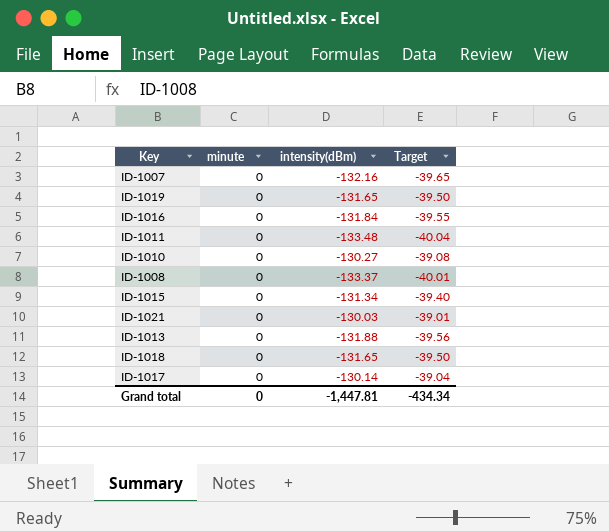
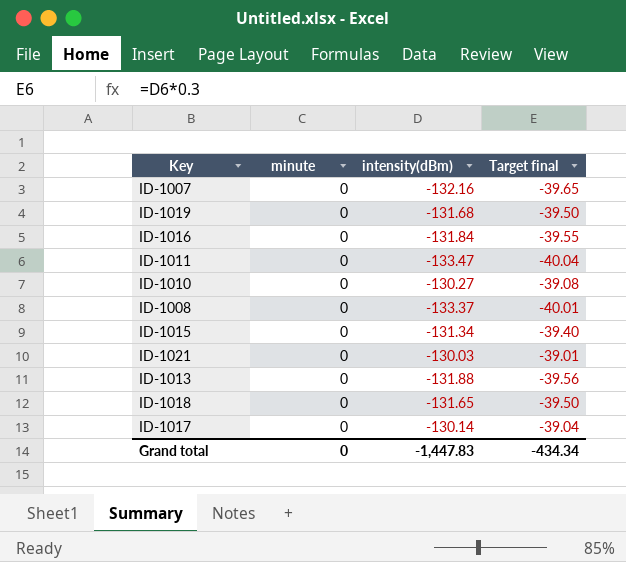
column name: Target -> Target final
ID-1019 | intensity(dBm): -131.65 -> -131.68
ID-1011 | intensity(dBm): -133.48 -> -133.47
Grand total | intensity(dBm): -1,447.81 -> -1,447.83

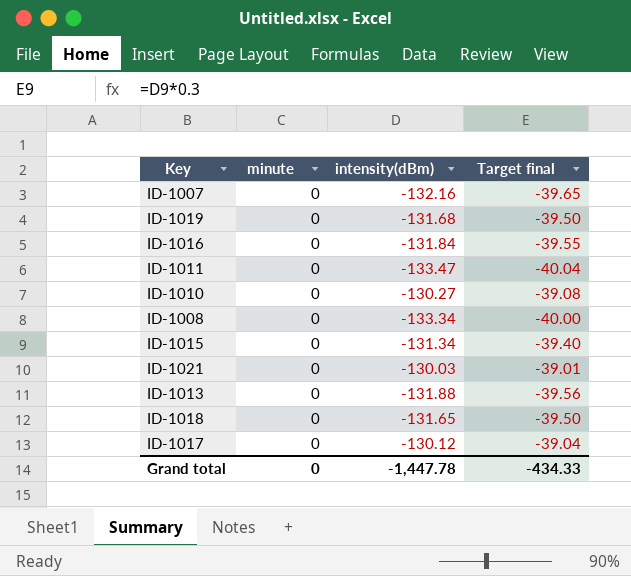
ID-1008 | intensity(dBm): -133.37 -> -133.34
ID-1008 | Target final: -40.01 -> -40.00
ID-1017 | intensity(dBm): -130.14 -> -130.12
Grand total | intensity(dBm): -1,447.83 -> -1,447.78
Grand total | Target final: -434.34 -> -434.33

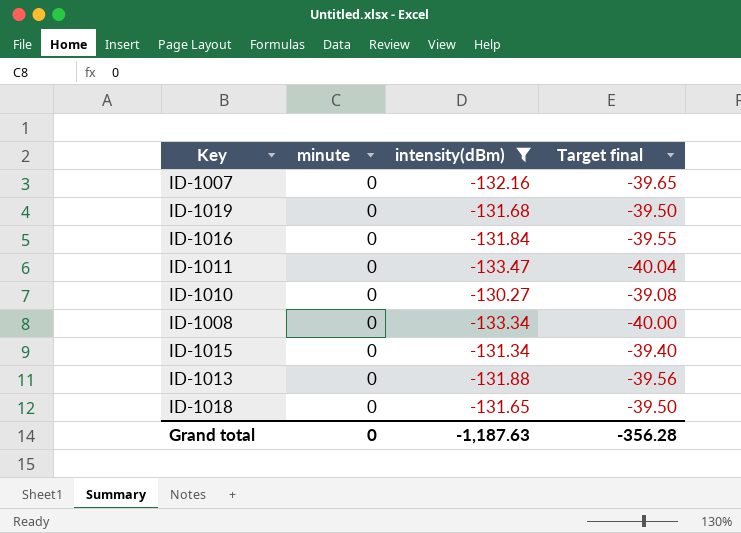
filter: none -> intensity(dBm) <= -130.27
Grand total | intensity(dBm): -1,447.78 -> -1,187.63
Grand total | Target final: -434.33 -> -356.28

